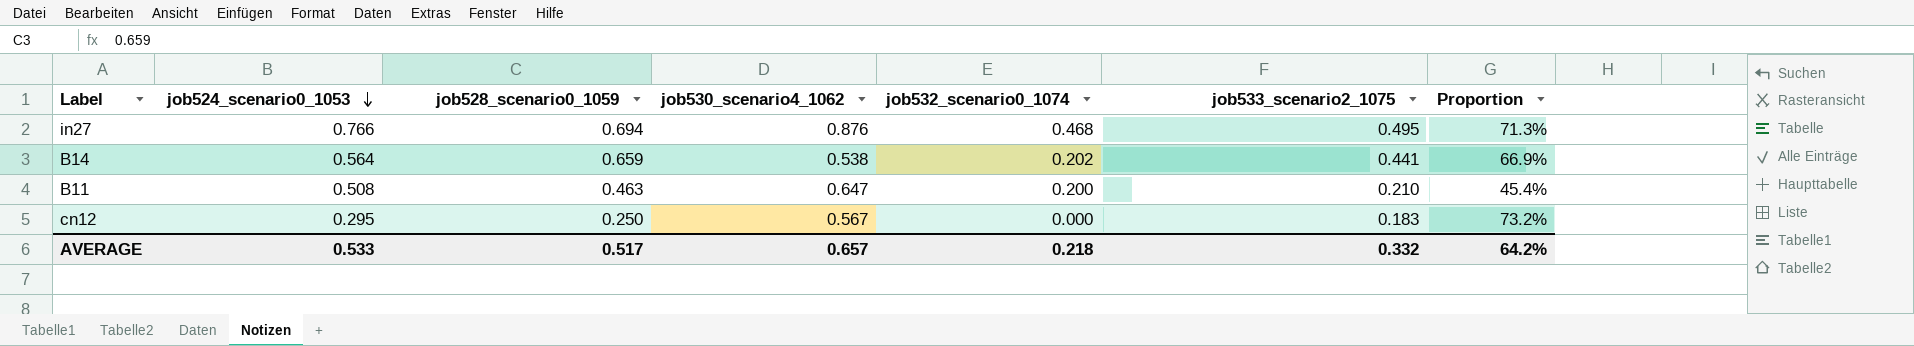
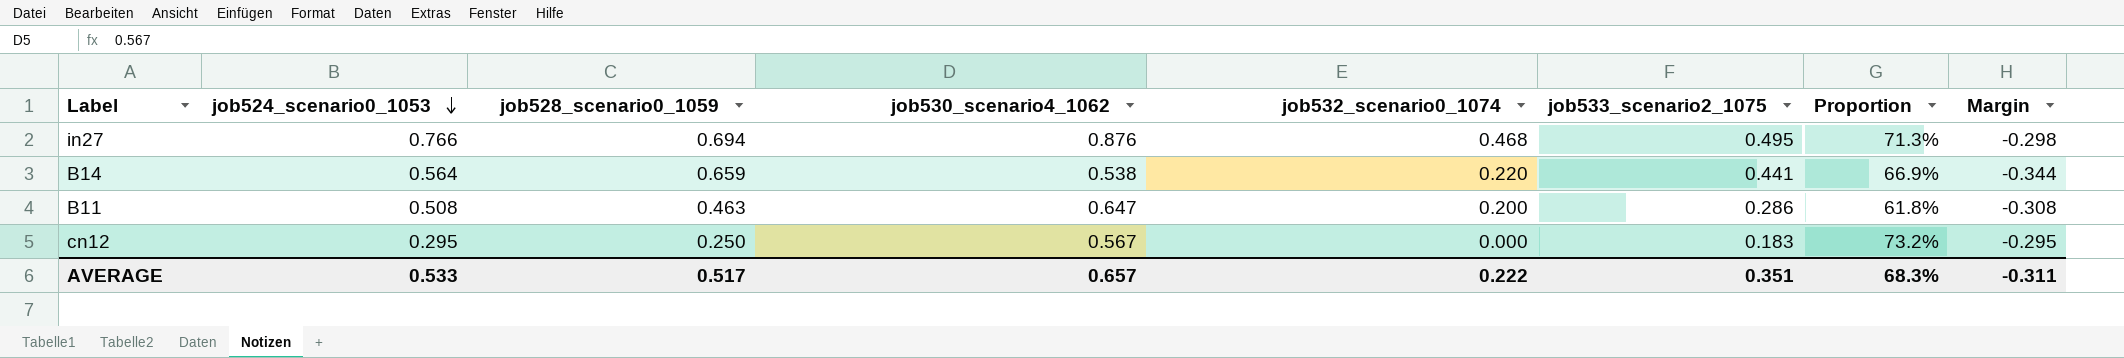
column Margin | formula: none -> [job532_scenario0_1074] - [job524_scenario0_1053]
B14 | job532_scenario0_1074: 0.202 -> 0.220
B11 | job533_scenario2_1075: 0.210 -> 0.286
B11 | Proportion: 45.4% -> 61.8%
AVERAGE | job532_scenario0_1074: 0.218 -> 0.222
AVERAGE | job533_scenario2_1075: 0.332 -> 0.351
AVERAGE | Proportion: 64.2% -> 68.3%

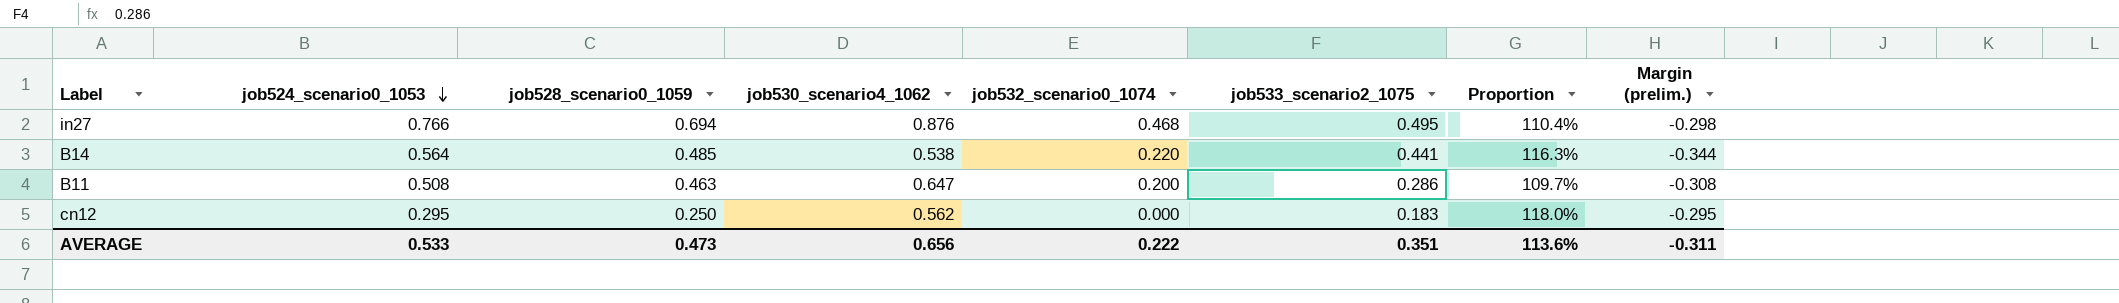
column Proportion | formula: [job533_scenario2_1075] / [job528_scenario0_1059] -> [job524_scenario0_1053] / [job528_scenario0_1059]
column name: Margin -> Margin (prelim.)
B14 | job528_scenario0_1059: 0.659 -> 0.485
cn12 | job530_scenario4_1062: 0.567 -> 0.562
AVERAGE | job528_scenario0_1059: 0.517 -> 0.473
AVERAGE | job530_scenario4_1062: 0.657 -> 0.656
AVERAGE | Proportion: 68.3% -> 113.6%

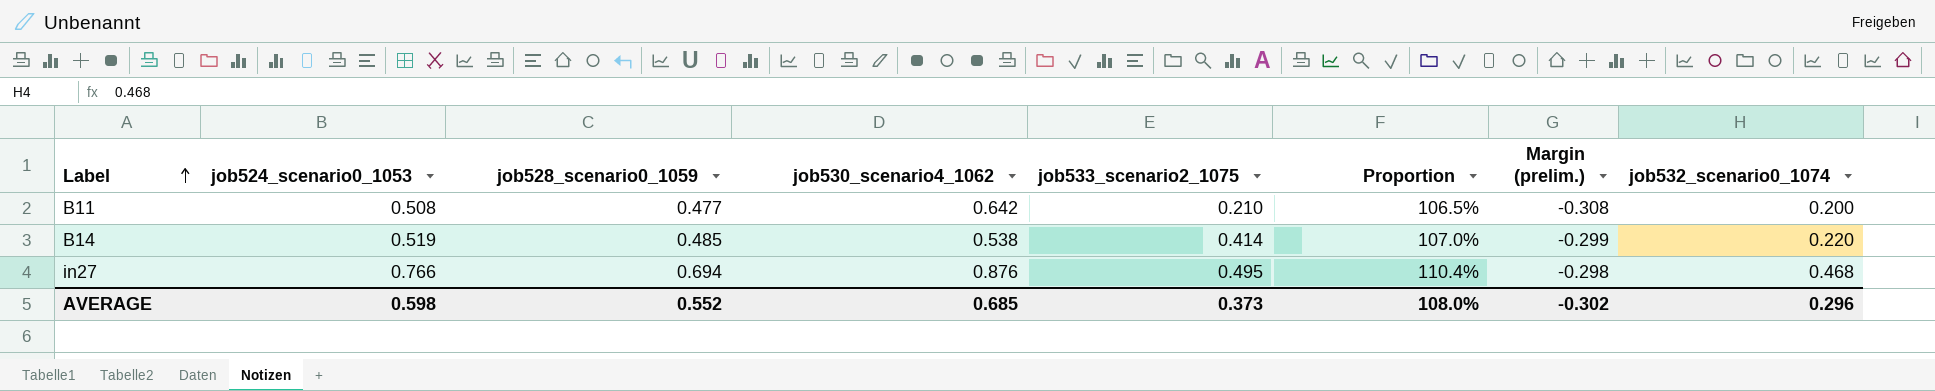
row order: job524_scenario0_1053 descending -> Label ascending
column job532_scenario0_1074 | position: 5 -> 8
row cn12: 0.295 | 0.250 | 0.562 | 0.000 | 0.183 | 118.0% | -0.295 -> none
B11 | job528_scenario0_1059: 0.463 -> 0.477
B11 | job530_scenario4_1062: 0.647 -> 0.642
B11 | job533_scenario2_1075: 0.286 -> 0.210
B11 | Proportion: 109.7% -> 106.5%
B14 | job524_scenario0_1053: 0.564 -> 0.519
B14 | job533_scenario2_1075: 0.441 -> 0.414
B14 | Proportion: 116.3% -> 107.0%
B14 | Margin (prelim.): -0.344 -> -0.299
AVERAGE | job524_scenario0_1053: 0.533 -> 0.598
AVERAGE | job528_scenario0_1059: 0.473 -> 0.552
AVERAGE | job530_scenario4_1062: 0.656 -> 0.685
AVERAGE | job533_scenario2_1075: 0.351 -> 0.373
AVERAGE | Proportion: 113.6% -> 108.0%
AVERAGE | Margin (prelim.): -0.311 -> -0.302
AVERAGE | job532_scenario0_1074: 0.222 -> 0.296

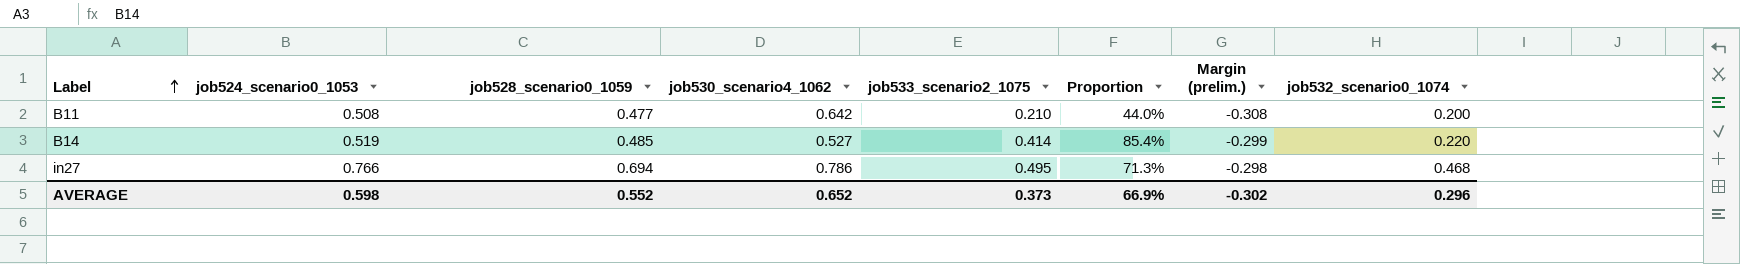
column Proportion | formula: [job524_scenario0_1053] / [job528_scenario0_1059] -> [job533_scenario2_1075] / [job528_scenario0_1059]
B14 | job530_scenario4_1062: 0.538 -> 0.527
in27 | job530_scenario4_1062: 0.876 -> 0.786
AVERAGE | job530_scenario4_1062: 0.685 -> 0.652
AVERAGE | Proportion: 108.0% -> 66.9%

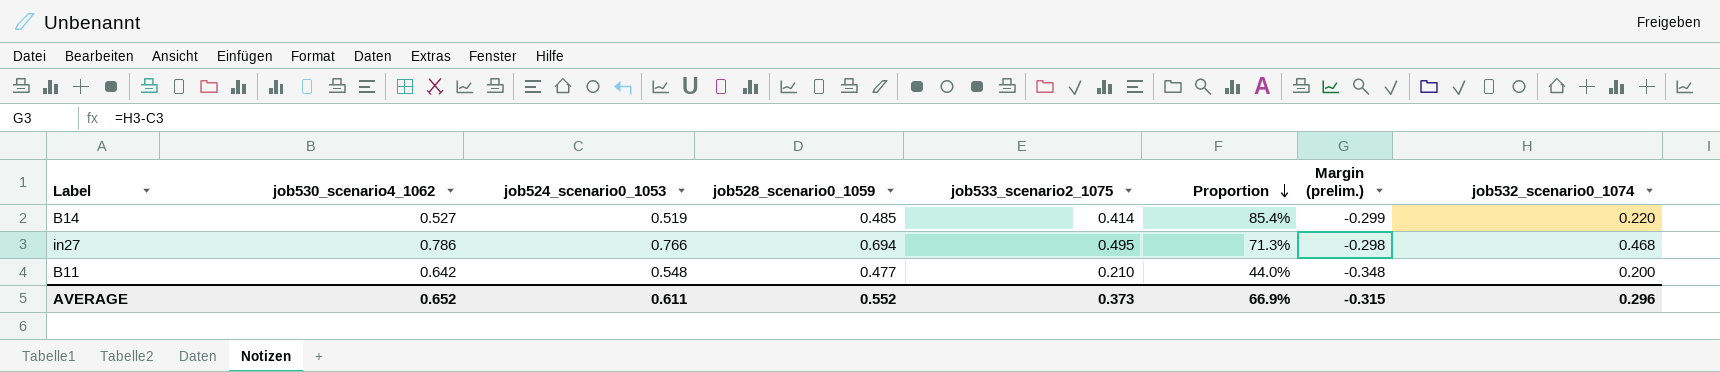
row order: Label ascending -> Proportion descending
column job530_scenario4_1062 | position: 4 -> 2
B11 | job524_scenario0_1053: 0.508 -> 0.548
B11 | Margin (prelim.): -0.308 -> -0.348
AVERAGE | job524_scenario0_1053: 0.598 -> 0.611
AVERAGE | Margin (prelim.): -0.302 -> -0.315

